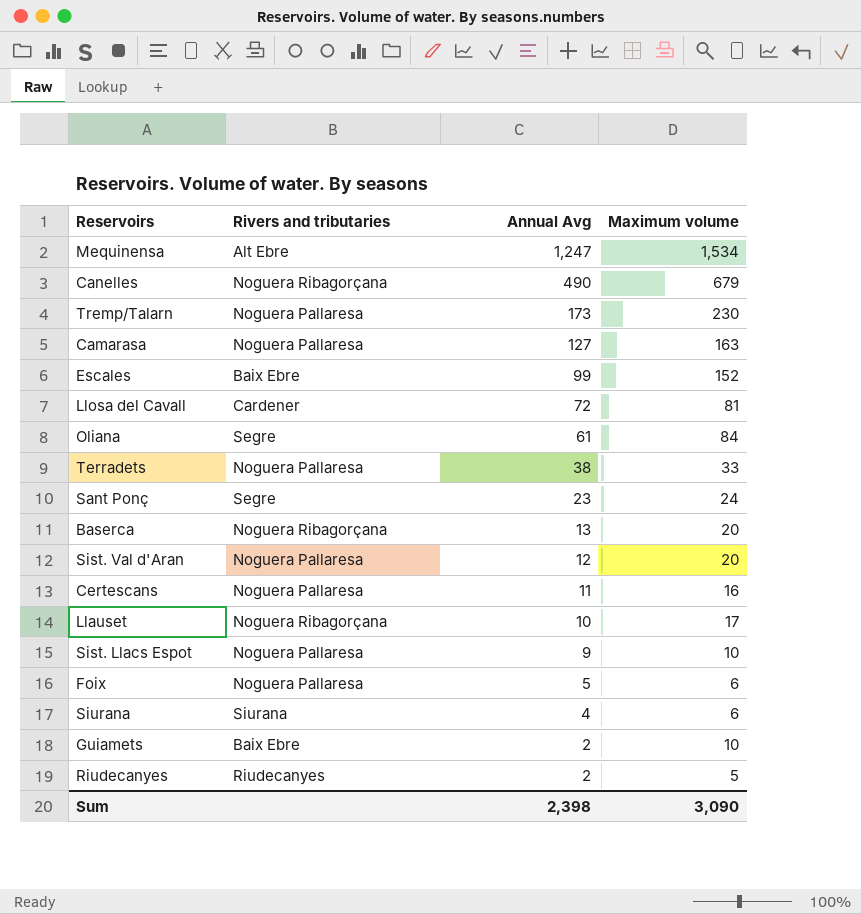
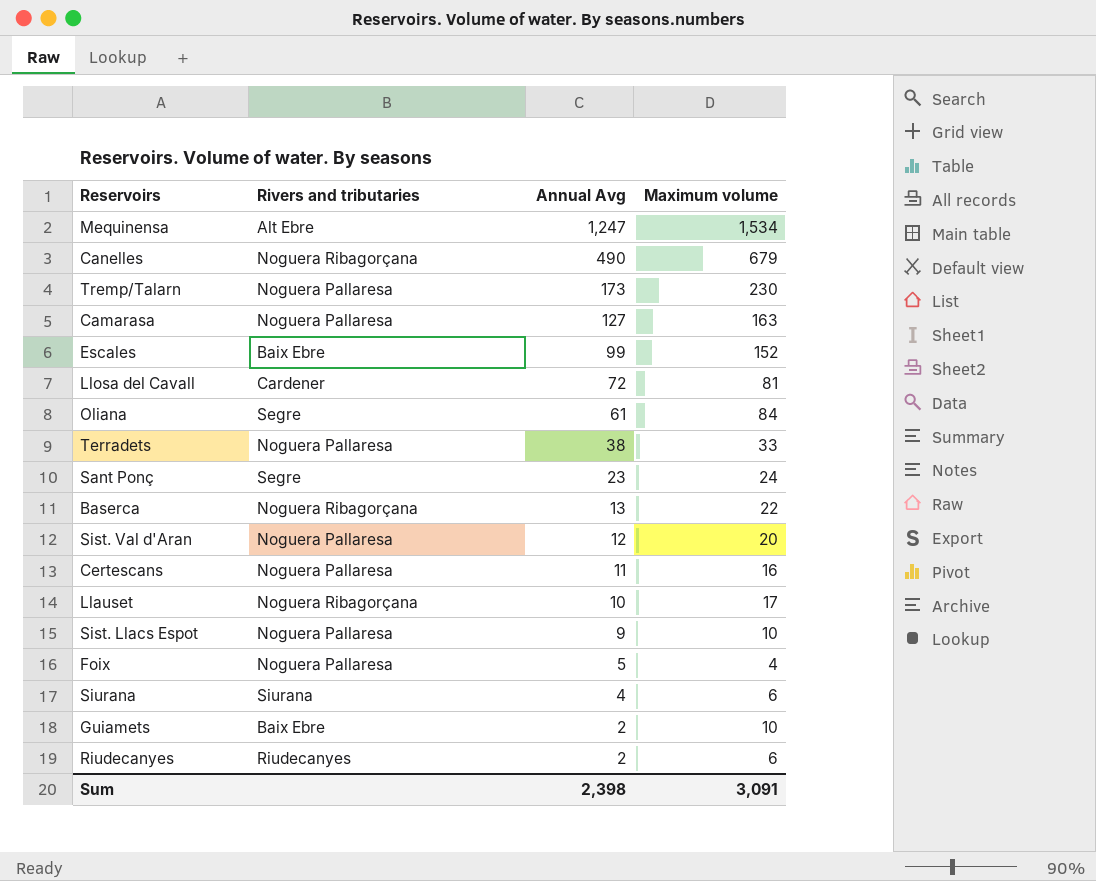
Baserca | Maximum volume: 20 -> 22
Foix | Maximum volume: 6 -> 4
Riudecanyes | Maximum volume: 5 -> 6
Sum | Maximum volume: 3,090 -> 3,091

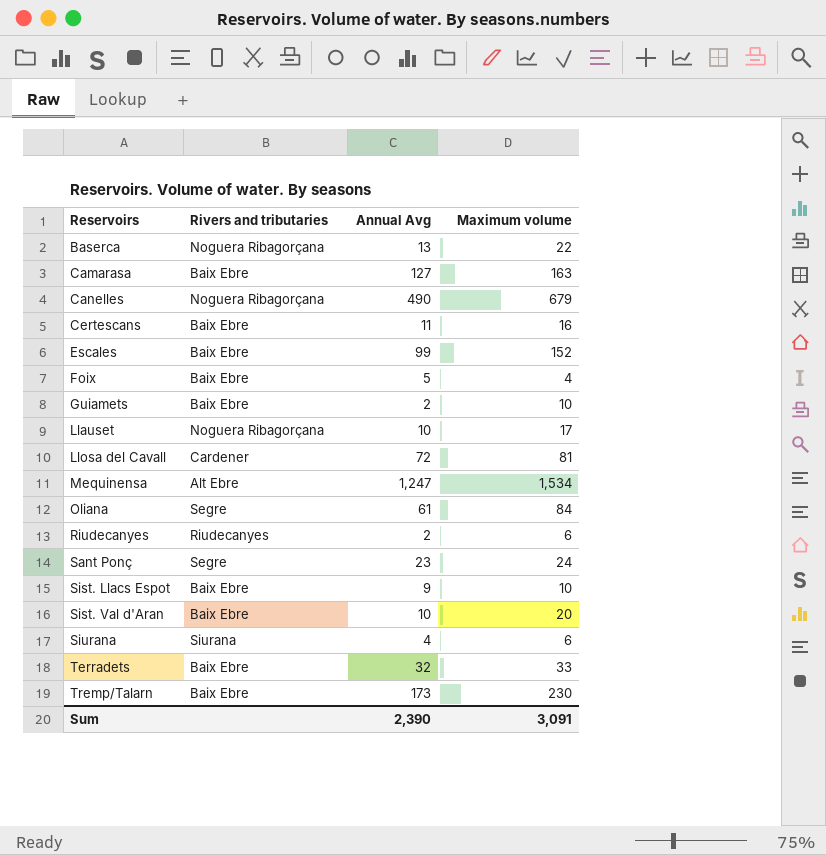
row order: Annual Avg descending -> Reservoirs ascending
Camarasa | Rivers and tributaries: Noguera Pallaresa -> Baix Ebre
Certescans | Rivers and tributaries: Noguera Pallaresa -> Baix Ebre
Foix | Rivers and tributaries: Noguera Pallaresa -> Baix Ebre
Sist. Llacs Espot | Rivers and tributaries: Noguera Pallaresa -> Baix Ebre
Sist. Val d'Aran | Rivers and tributaries: Noguera Pallaresa -> Baix Ebre
Sist. Val d'Aran | Annual Avg: 12 -> 10
Terradets | Rivers and tributaries: Noguera Pallaresa -> Baix Ebre
Terradets | Annual Avg: 38 -> 32
Tremp/Talarn | Rivers and tributaries: Noguera Pallaresa -> Baix Ebre
Sum | Annual Avg: 2,398 -> 2,390

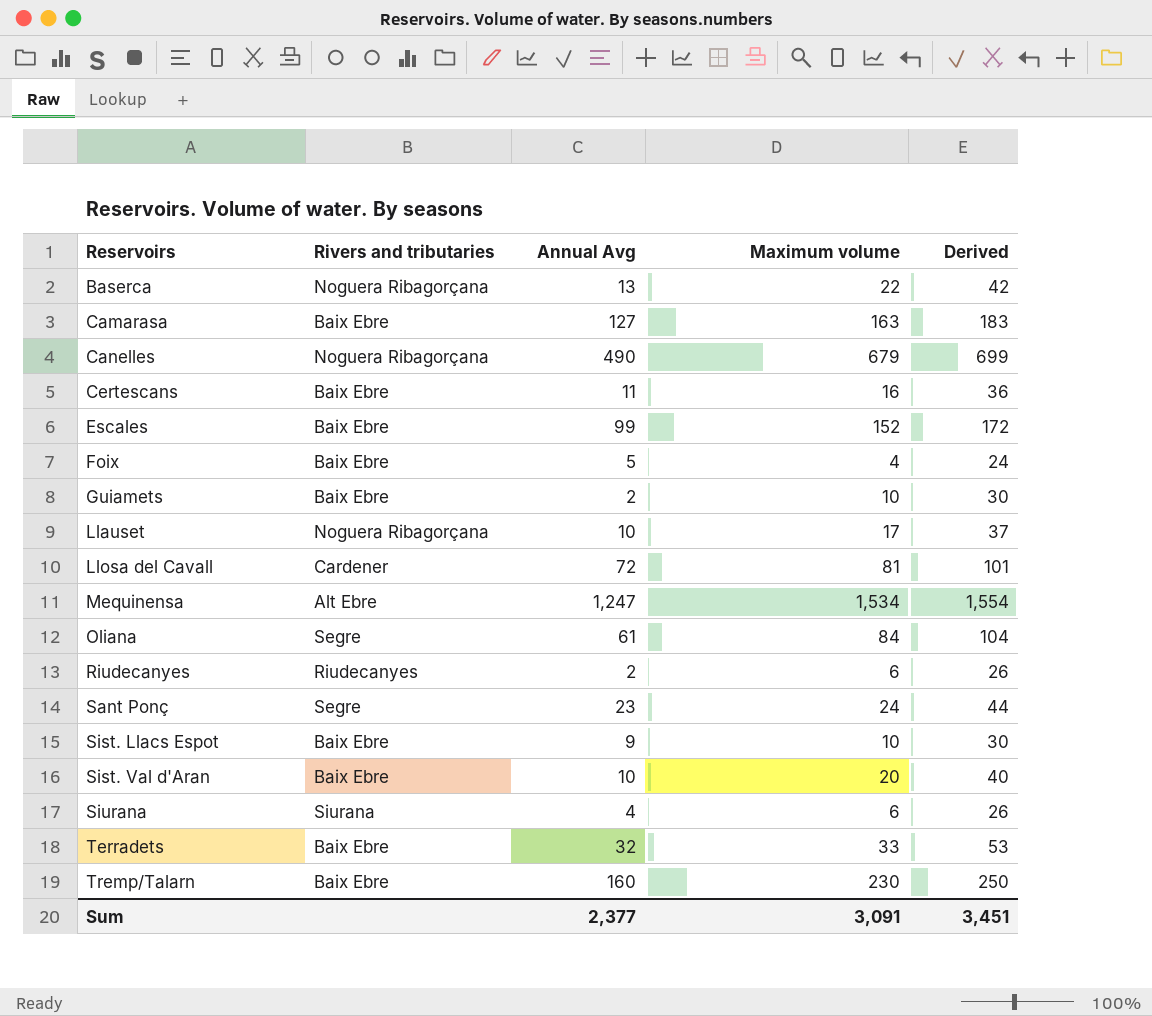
column Derived | formula: none -> [Maximum volume] + 20
Tremp/Talarn | Annual Avg: 173 -> 160
Sum | Annual Avg: 2,390 -> 2,377

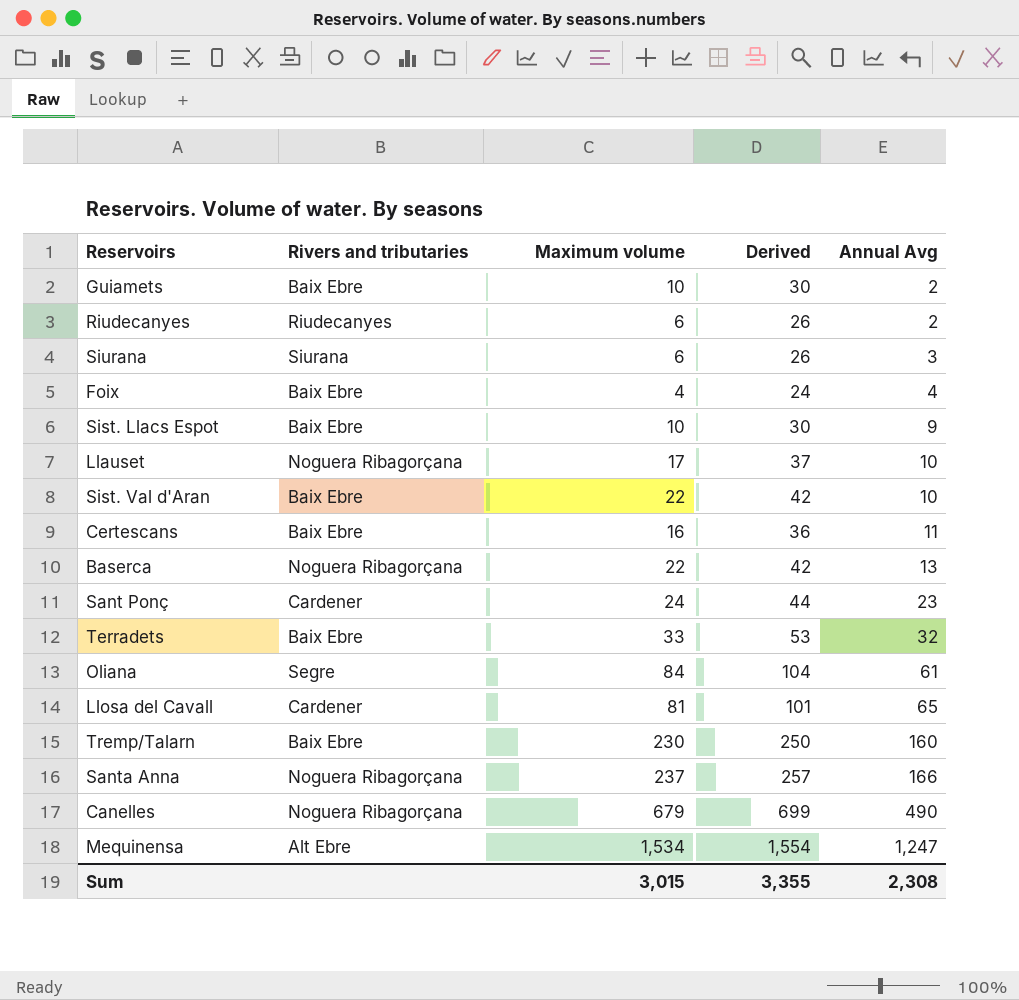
row order: Reservoirs ascending -> Annual Avg ascending
column Annual Avg | position: 3 -> 5
row Camarasa: Baix Ebre | 127 | 163 | 183 -> none
row Escales: Baix Ebre | 99 | 152 | 172 -> none
Siurana | Annual Avg: 4 -> 3
Foix | Annual Avg: 5 -> 4
Sist. Val d'Aran | Maximum volume: 20 -> 22
Sist. Val d'Aran | Derived: 40 -> 42
Sant Ponç | Rivers and tributaries: Segre -> Cardener
Llosa del Cavall | Annual Avg: 72 -> 65
row Santa Anna: none -> Noguera Ribagorçana | 237 | 257 | 166
Sum | Maximum volume: 3,091 -> 3,015
Sum | Derived: 3,451 -> 3,355
Sum | Annual Avg: 2,377 -> 2,308

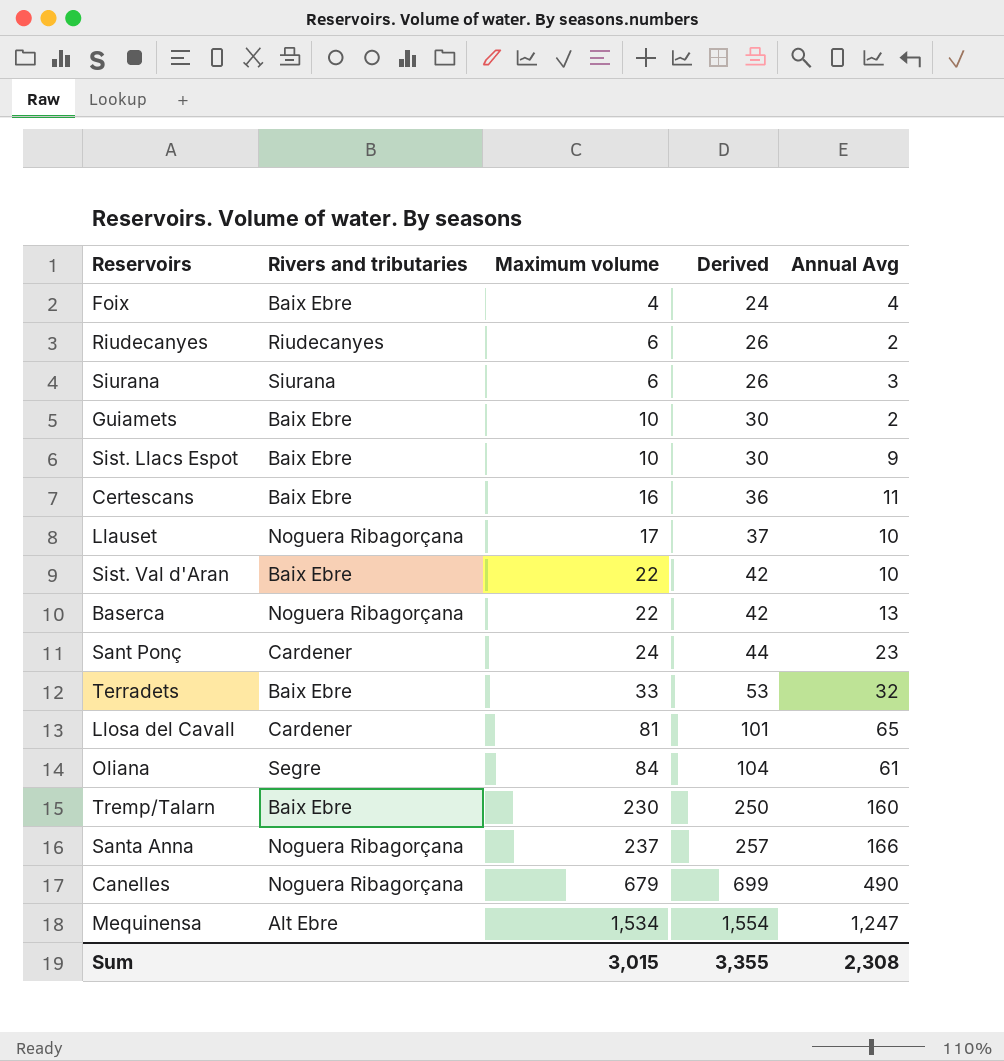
row order: Annual Avg ascending -> Maximum volume ascending

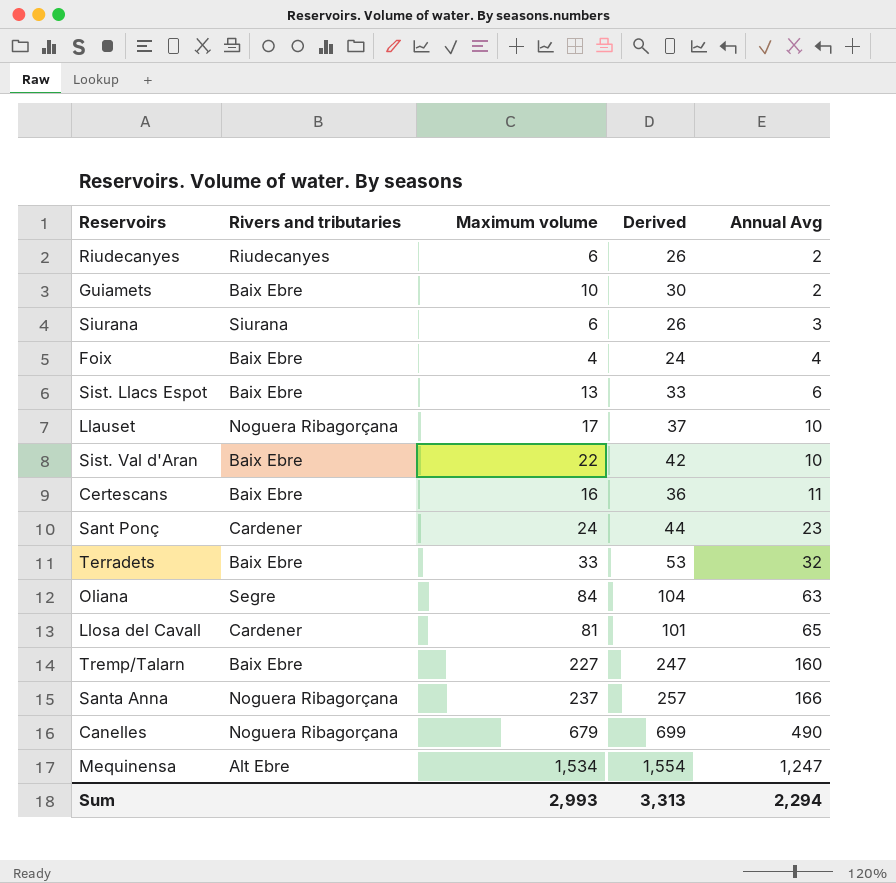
row order: Maximum volume ascending -> Annual Avg ascending
row Baserca: Noguera Ribagorçana | 22 | 42 | 13 -> none
Sist. Llacs Espot | Maximum volume: 10 -> 13
Sist. Llacs Espot | Derived: 30 -> 33
Sist. Llacs Espot | Annual Avg: 9 -> 6
Oliana | Annual Avg: 61 -> 63
Tremp/Talarn | Maximum volume: 230 -> 227
Tremp/Talarn | Derived: 250 -> 247
Sum | Maximum volume: 3,015 -> 2,993
Sum | Derived: 3,355 -> 3,313
Sum | Annual Avg: 2,308 -> 2,294

